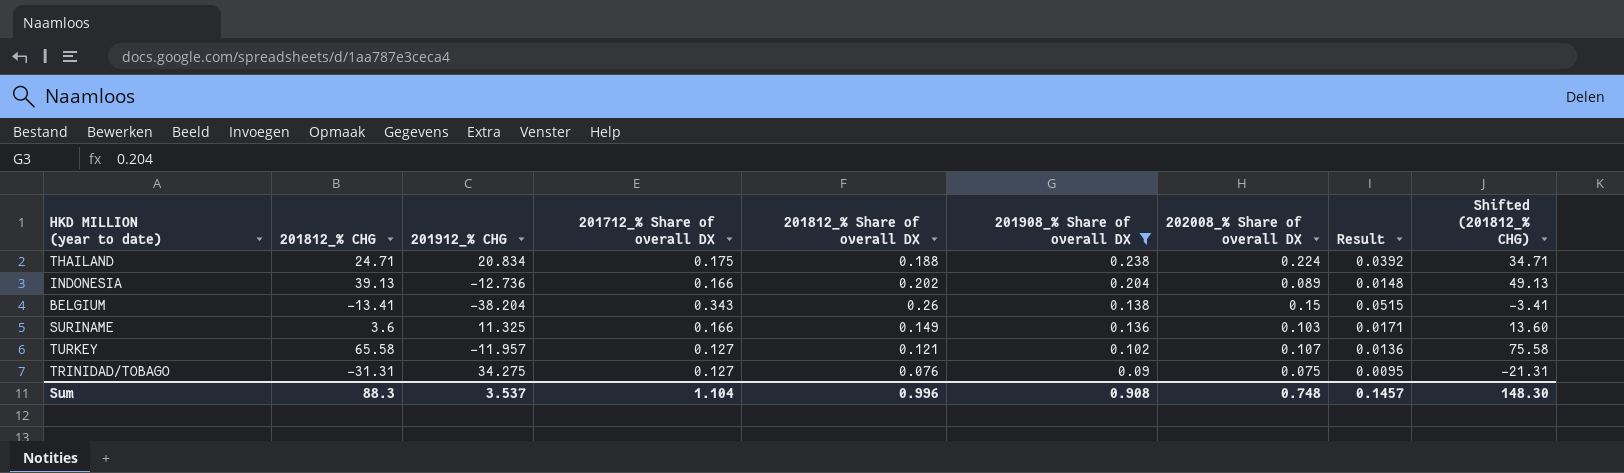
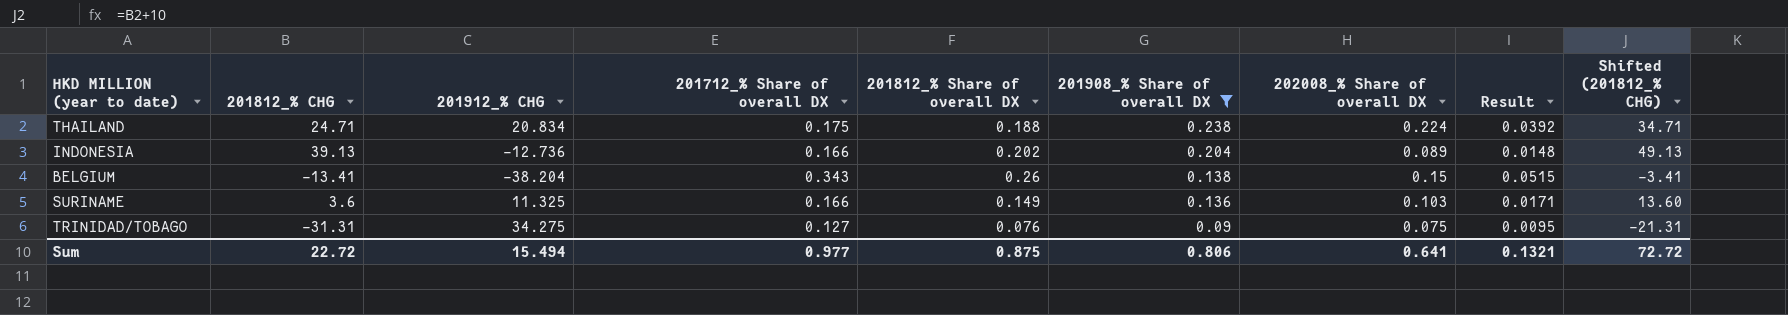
row TURKEY: 65.58 | -11.957 | 0.127 | 0.121 | 0.102 | 0.107 | 0.0136 | 75.58 -> none
Sum | 201812_% CHG: 88.3 -> 22.72
Sum | 201912_% CHG: 3.537 -> 15.494
Sum | 201712_% Share of overall DX: 1.104 -> 0.977
Sum | 201812_% Share of overall DX: 0.996 -> 0.875
Sum | 201908_% Share of overall DX: 0.908 -> 0.806
Sum | 202008_% Share of overall DX: 0.748 -> 0.641
Sum | Result: 0.1457 -> 0.1321
Sum | Shifted (201812_% CHG): 148.30 -> 72.72

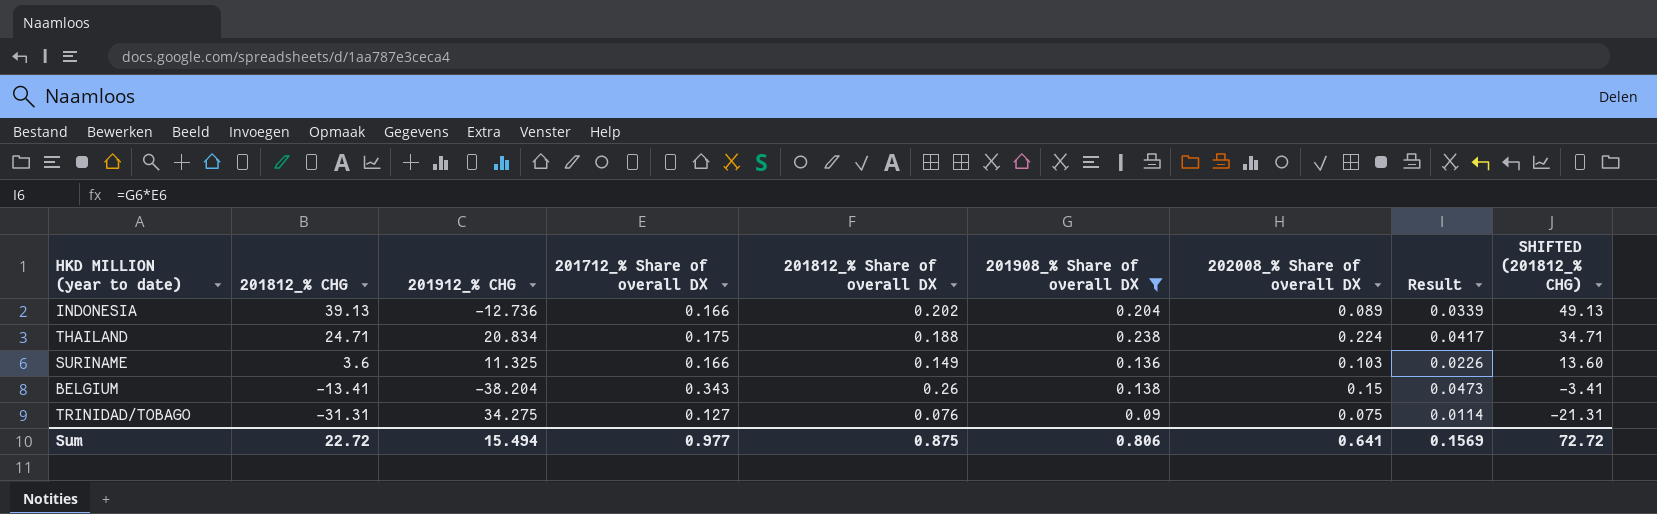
row order: 201908_% Share of overall DX descending -> 201812_% CHG descending
column Result | formula: [201712_% Share of overall DX] * [202008_% Share of overall DX] -> [201712_% Share of overall DX] * [201908_% Share of overall DX]
column name: Shifted (201812_% CHG) -> SHIFTED (201812_% CHG)
Sum | Result: 0.1321 -> 0.1569

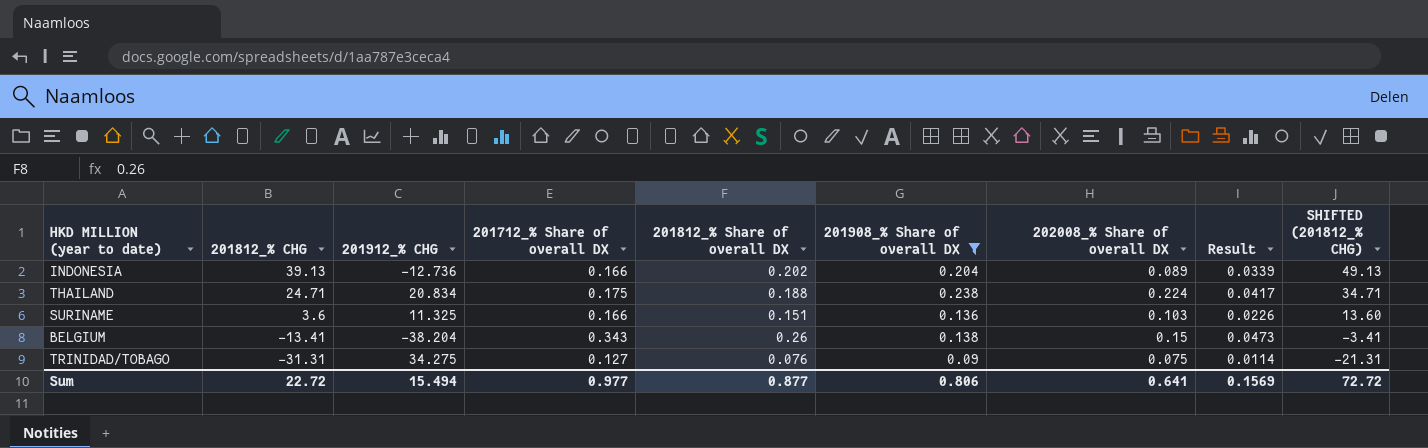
SURINAME | 201812_% Share of overall DX: 0.149 -> 0.151
Sum | 201812_% Share of overall DX: 0.875 -> 0.877

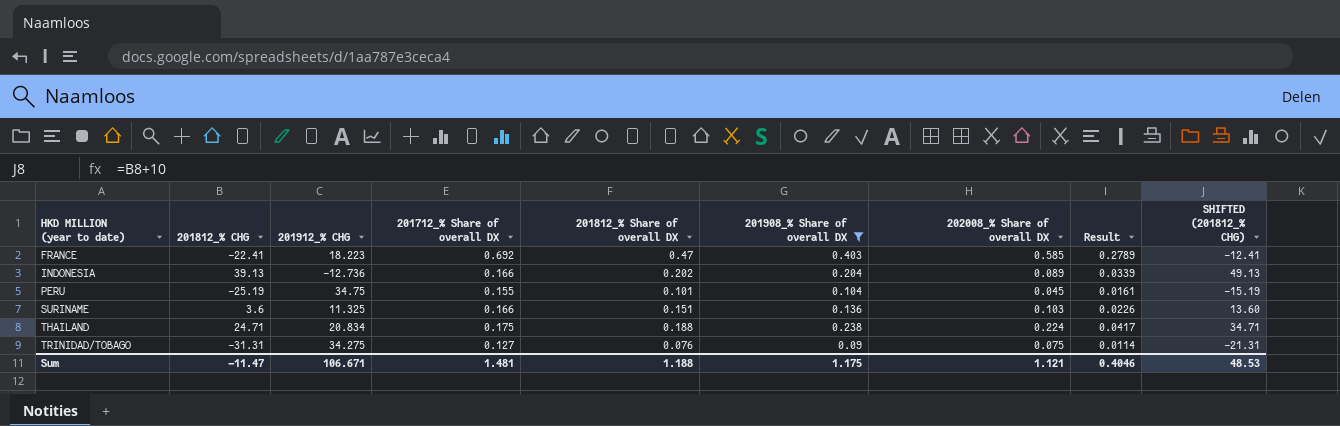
row order: 201812_% CHG descending -> HKD MILLION (year to date) ascending
row BELGIUM: -13.41 | -38.204 | 0.343 | 0.26 | 0.138 | 0.15 | 0.0473 | -3.41 -> none
row FRANCE: none -> -22.41 | 18.223 | 0.692 | 0.47 | 0.403 | 0.585 | 0.2789 | -12.41
row PERU: none -> -25.19 | 34.75 | 0.155 | 0.101 | 0.104 | 0.045 | 0.0161 | -15.19
Sum | 201812_% CHG: 22.72 -> -11.47
Sum | 201912_% CHG: 15.494 -> 106.671
Sum | 201712_% Share of overall DX: 0.977 -> 1.481
Sum | 201812_% Share of overall DX: 0.877 -> 1.188
Sum | 201908_% Share of overall DX: 0.806 -> 1.175
Sum | 202008_% Share of overall DX: 0.641 -> 1.121
Sum | Result: 0.1569 -> 0.4046
Sum | SHIFTED (201812_% CHG): 72.72 -> 48.53

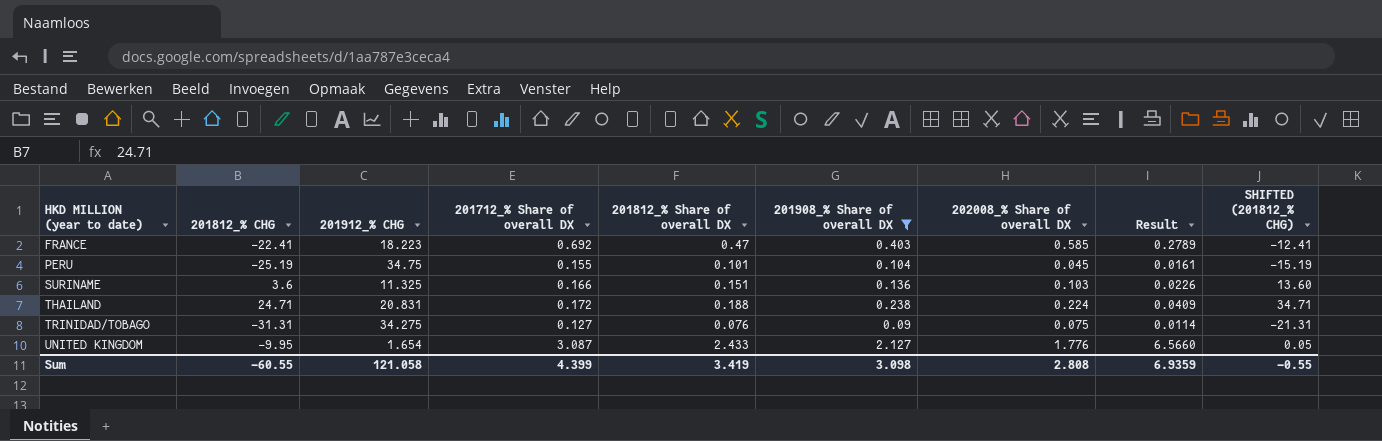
row INDONESIA: 39.13 | -12.736 | 0.166 | 0.202 | 0.204 | 0.089 | 0.0339 | 49.13 -> none
THAILAND | 201912_% CHG: 20.834 -> 20.831
THAILAND | 201712_% Share of overall DX: 0.175 -> 0.172
THAILAND | Result: 0.0417 -> 0.0409
row UNITED KINGDOM: none -> -9.95 | 1.654 | 3.087 | 2.433 | 2.127 | 1.776 | 6.5660 | 0.05
Sum | 201812_% CHG: -11.47 -> -60.55
Sum | 201912_% CHG: 106.671 -> 121.058
Sum | 201712_% Share of overall DX: 1.481 -> 4.399
Sum | 201812_% Share of overall DX: 1.188 -> 3.419
Sum | 201908_% Share of overall DX: 1.175 -> 3.098
Sum | 202008_% Share of overall DX: 1.121 -> 2.808
Sum | Result: 0.4046 -> 6.9359
Sum | SHIFTED (201812_% CHG): 48.53 -> -0.55

